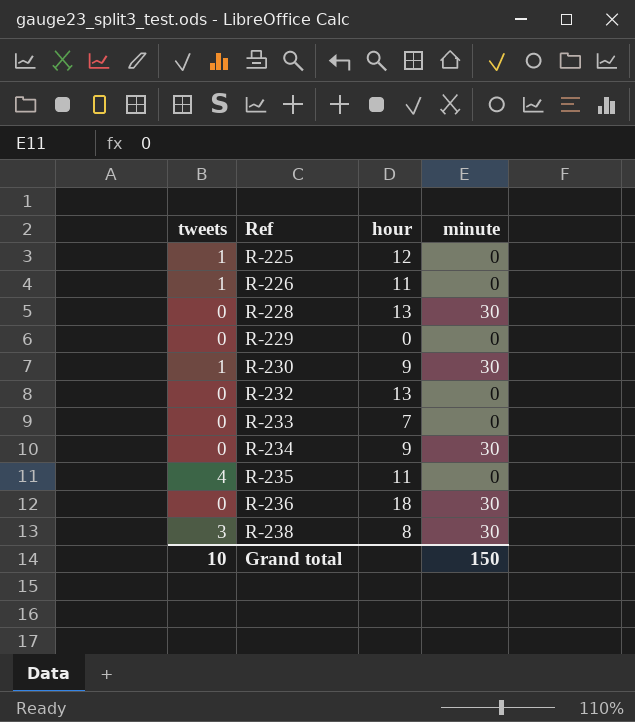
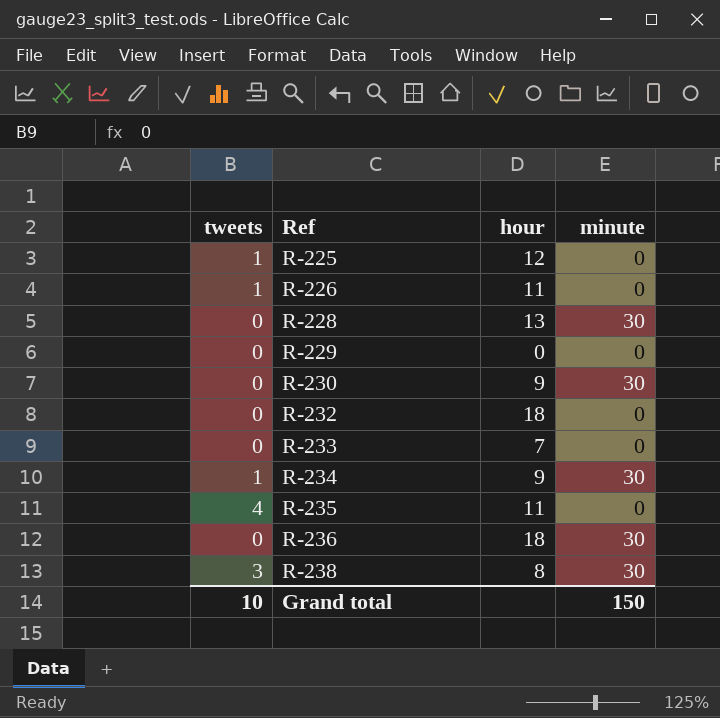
R-230 | tweets: 1 -> 0
R-232 | hour: 13 -> 18
R-234 | tweets: 0 -> 1

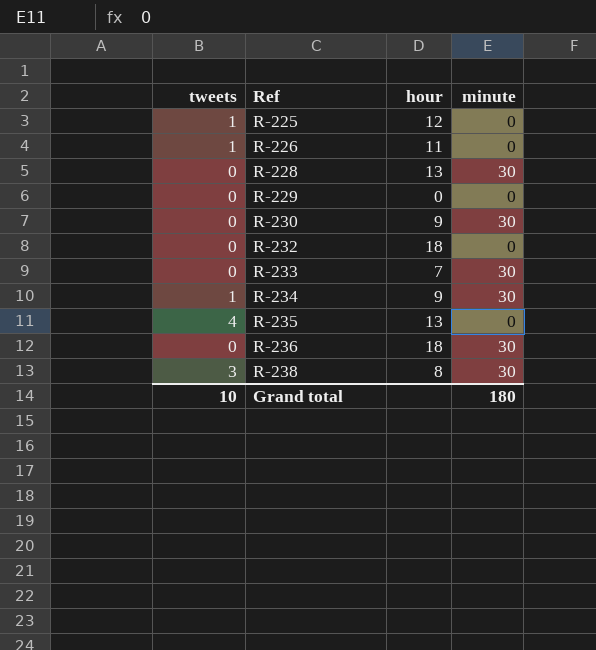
R-233 | minute: 0 -> 30
R-235 | hour: 11 -> 13
Grand total | minute: 150 -> 180

